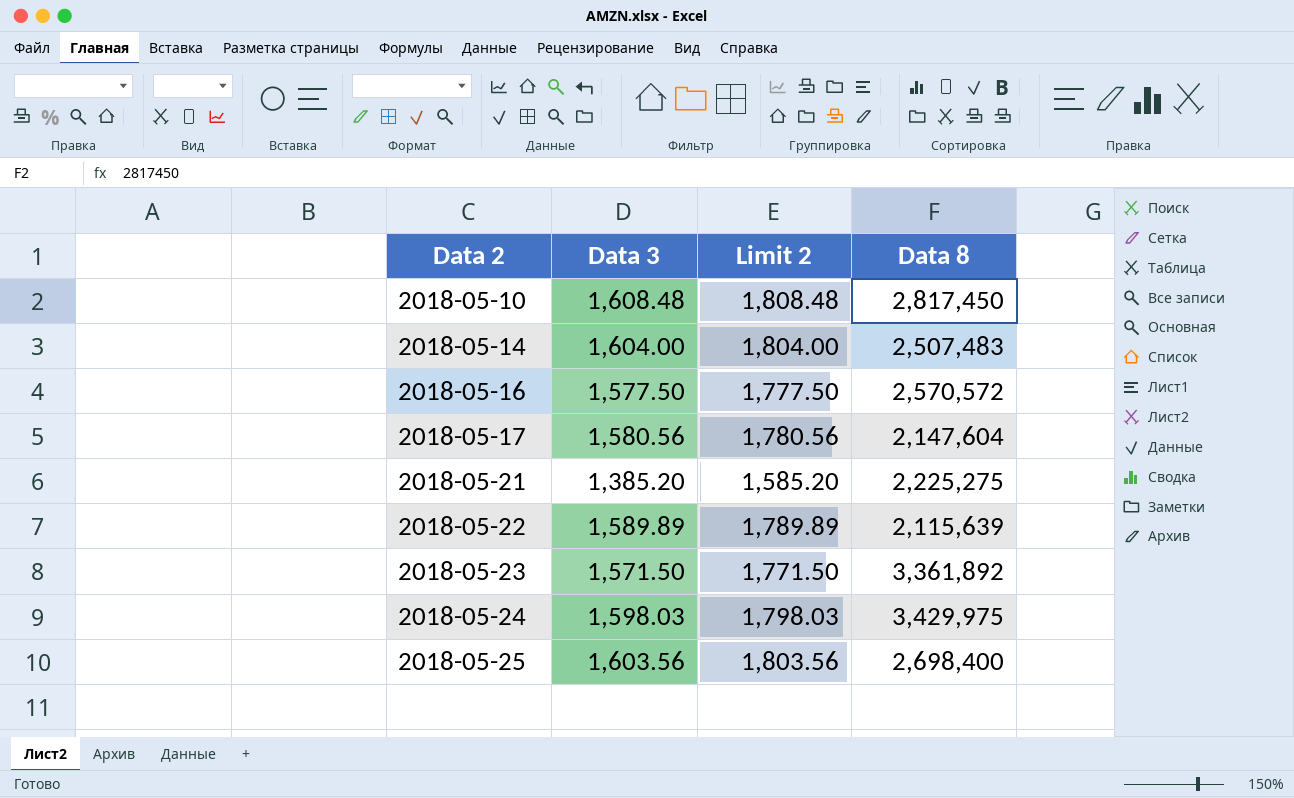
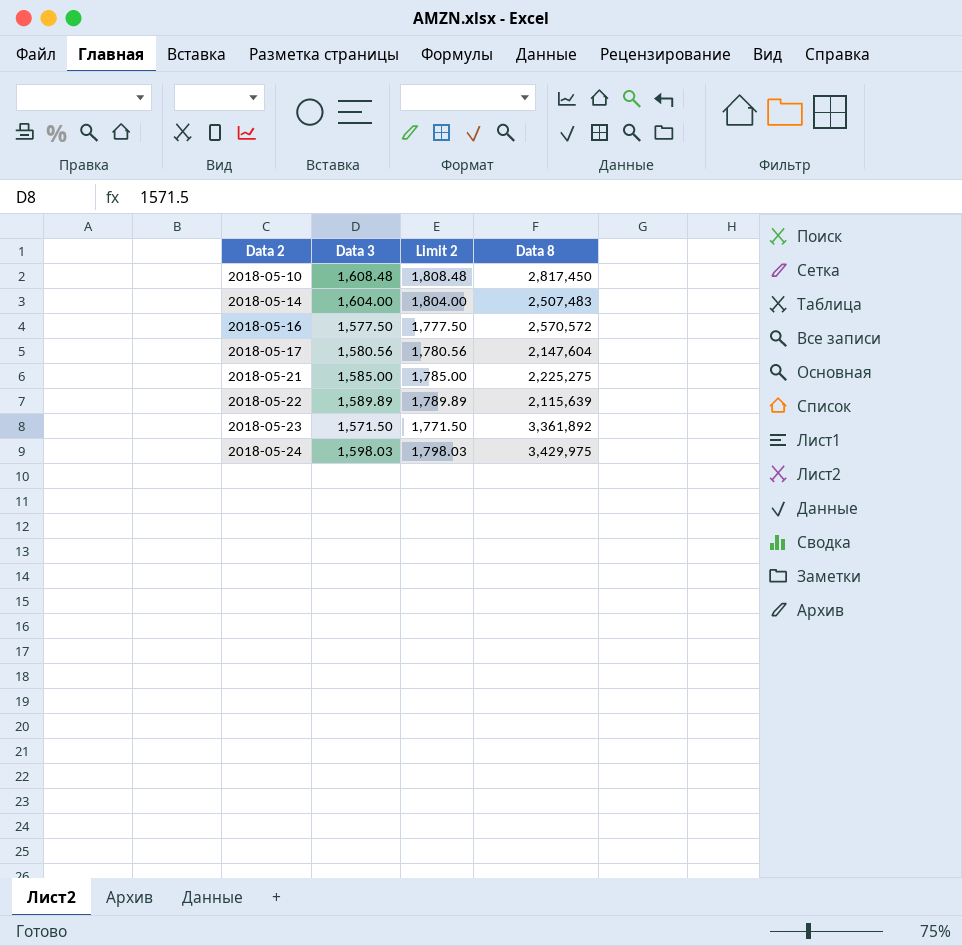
row 2018-05-25: 1,603.56 | 1,803.56 | 2,698,400 -> none
2018-05-21 | Data 3: 1,385.20 -> 1,585.00
2018-05-21 | Limit 2: 1,585.20 -> 1,785.00

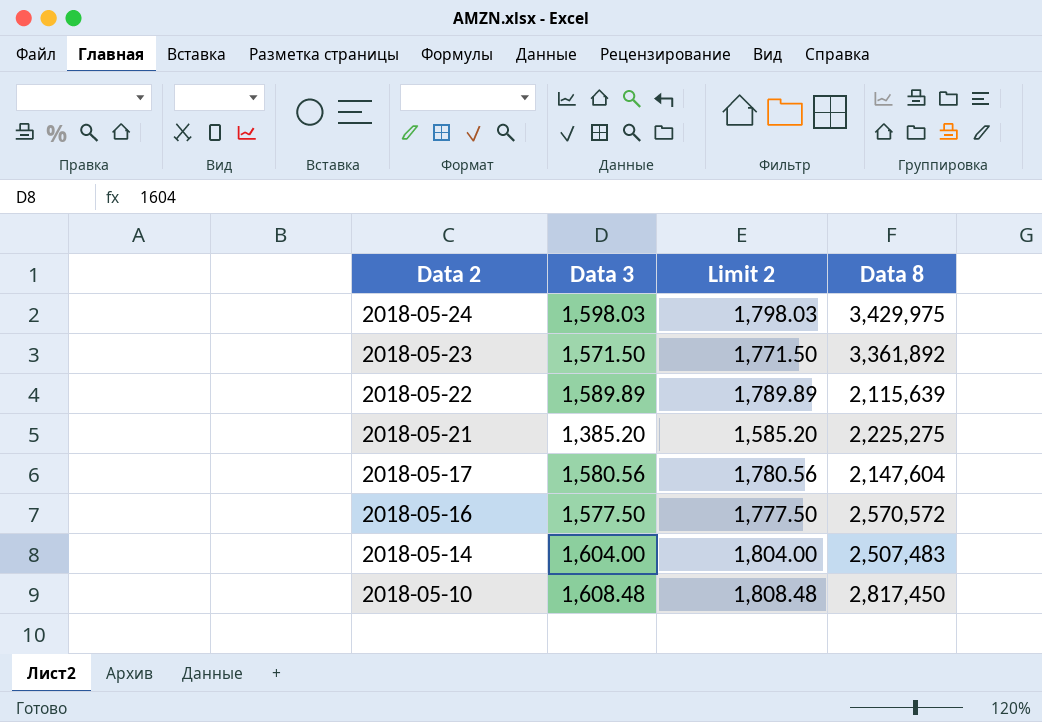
row order: Data 2 ascending -> Data 2 descending
2018-05-21 | Data 3: 1,585.00 -> 1,385.20
2018-05-21 | Limit 2: 1,785.00 -> 1,585.20

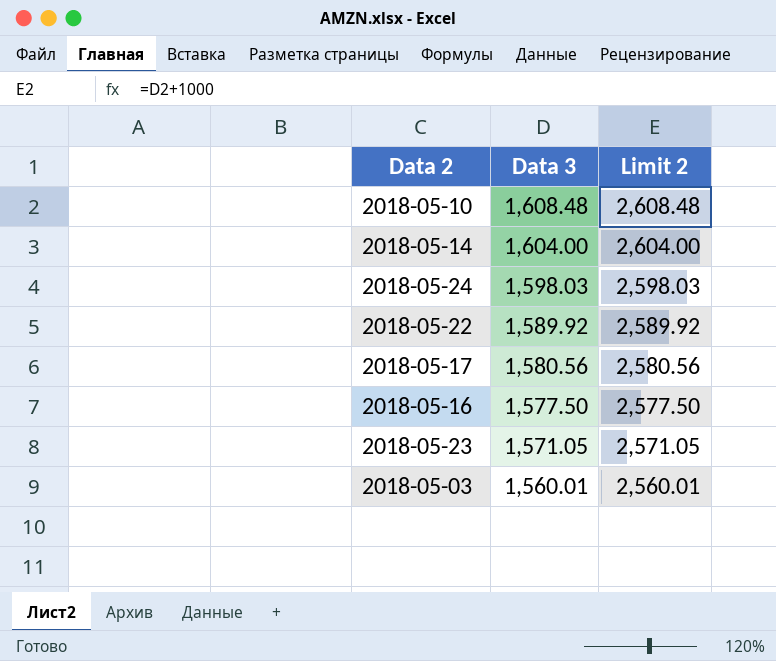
row order: Data 2 descending -> Data 3 descending
column Data 8 | position: 4 -> none
column Limit 2 | formula: [Data 3] + 200 -> [Data 3] + 1000
row 2018-05-21: 1,385.20 | 1,585.20 | 2,225,275 -> none
2018-05-22 | Data 3: 1,589.89 -> 1,589.92
2018-05-23 | Data 3: 1,571.50 -> 1,571.05
row 2018-05-03: none -> 1,560.01 | 2,560.01

